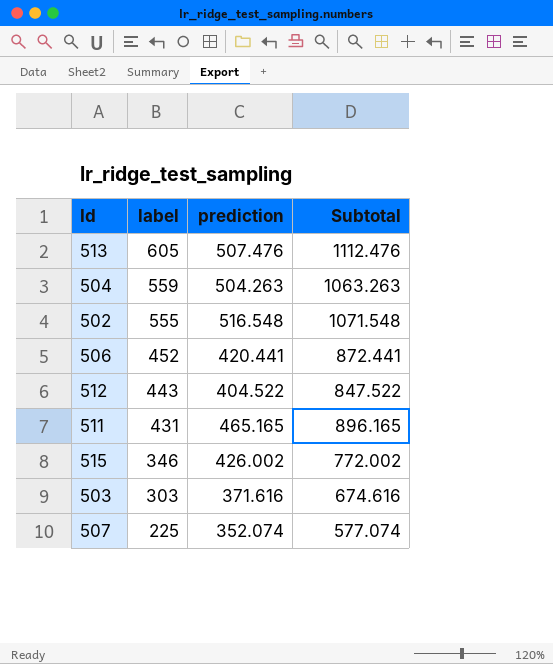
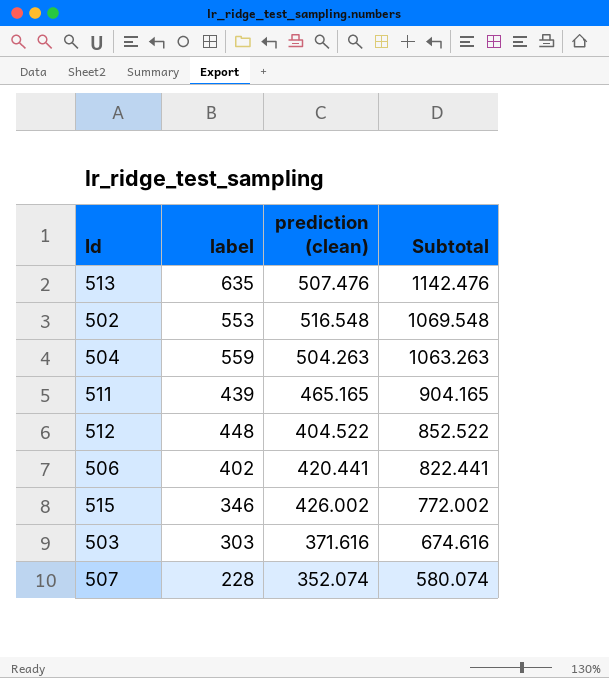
row order: label descending -> Subtotal descending
column name: prediction -> prediction (clean)
513 | label: 605 -> 635
513 | Subtotal: 1112.476 -> 1142.476
502 | label: 555 -> 553
502 | Subtotal: 1071.548 -> 1069.548
511 | label: 431 -> 439
511 | Subtotal: 896.165 -> 904.165
512 | label: 443 -> 448
512 | Subtotal: 847.522 -> 852.522
506 | label: 452 -> 402
506 | Subtotal: 872.441 -> 822.441
507 | label: 225 -> 228
507 | Subtotal: 577.074 -> 580.074

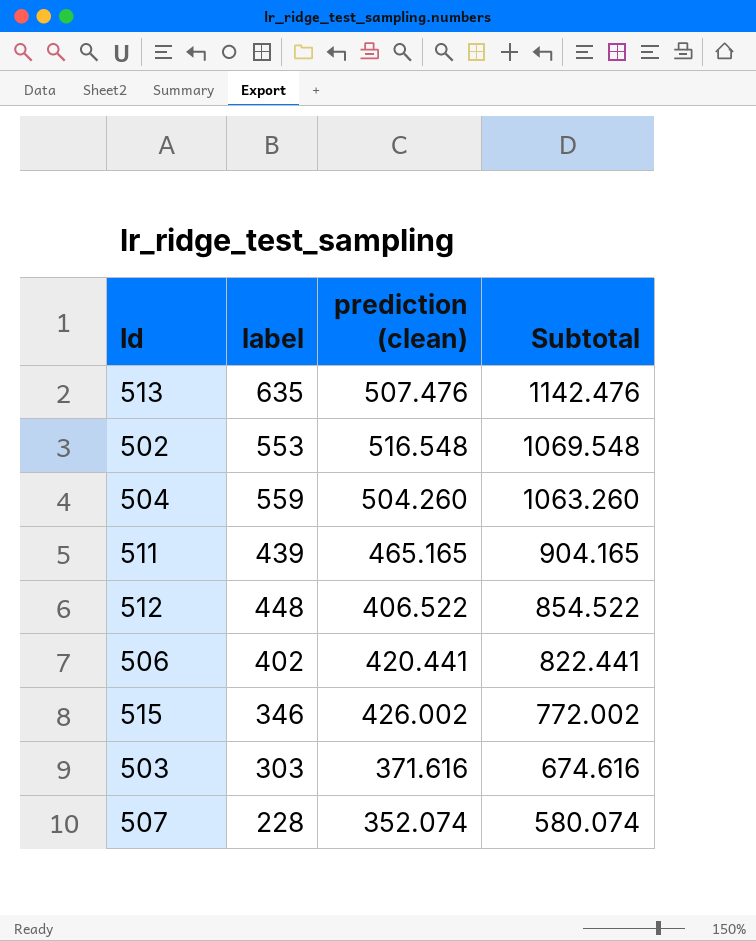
504 | prediction (clean): 504.263 -> 504.260
504 | Subtotal: 1063.263 -> 1063.260
512 | prediction (clean): 404.522 -> 406.522
512 | Subtotal: 852.522 -> 854.522

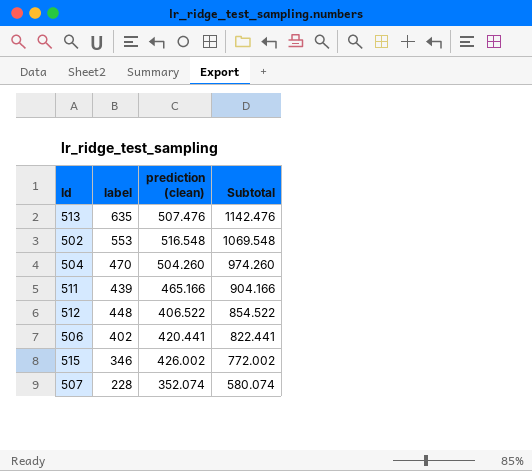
row 503: 303 | 371.616 | 674.616 -> none
504 | label: 559 -> 470
504 | Subtotal: 1063.260 -> 974.260
511 | prediction (clean): 465.165 -> 465.166
511 | Subtotal: 904.165 -> 904.166

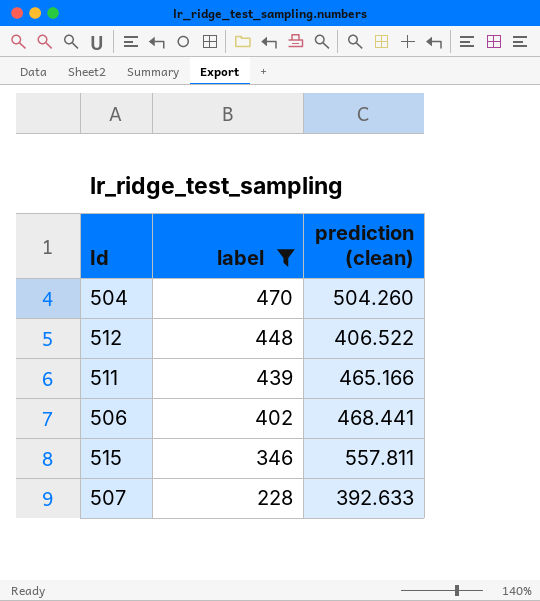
filter: none -> label <= 470
row order: Subtotal descending -> label descending
column Subtotal | formula: [label] + [prediction (clean)] -> none
506 | prediction (clean): 420.441 -> 468.441
515 | prediction (clean): 426.002 -> 557.811
507 | prediction (clean): 352.074 -> 392.633

